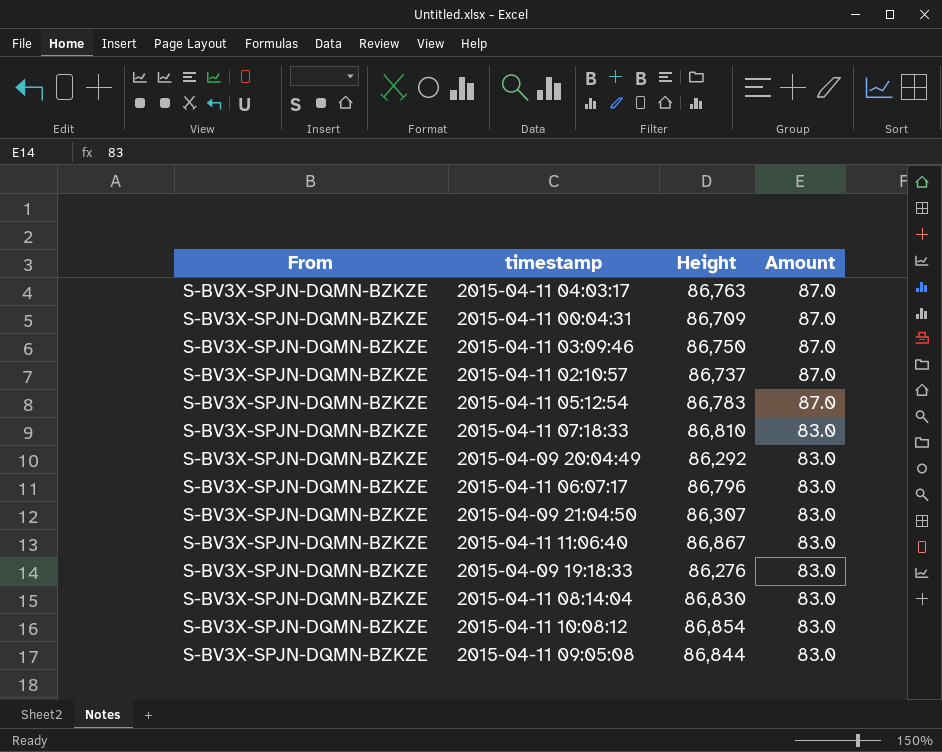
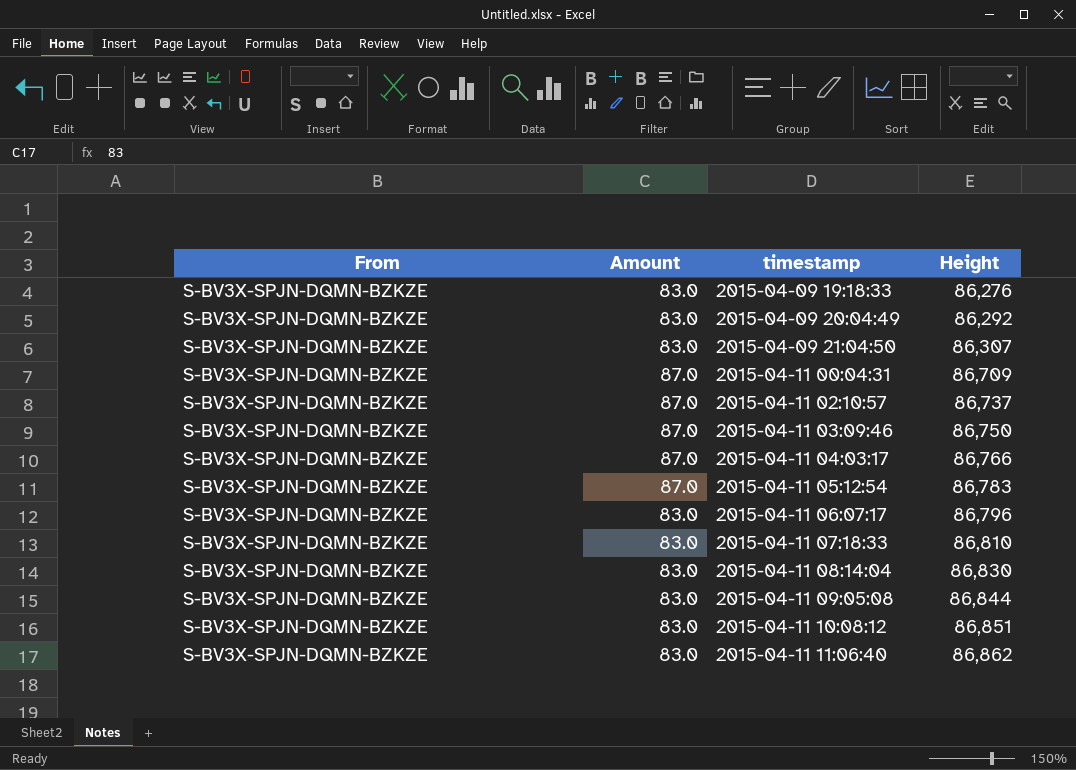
row order: Amount descending -> timestamp ascending
column Amount | position: 4 -> 2
2015-04-11 04:03:17 | Height: 86,763 -> 86,766
2015-04-11 10:08:12 | Height: 86,854 -> 86,851
2015-04-11 11:06:40 | Height: 86,867 -> 86,862

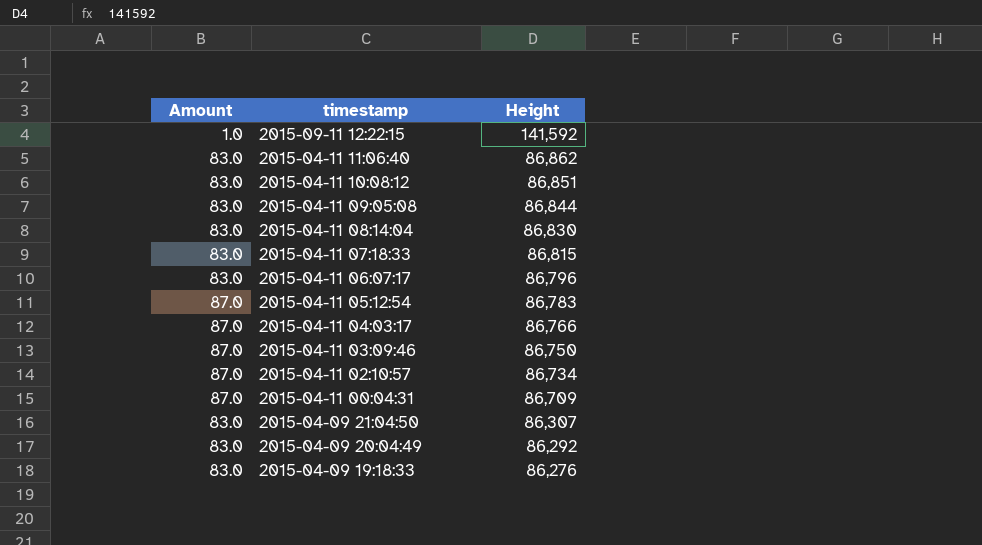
row order: timestamp ascending -> timestamp descending
column From | position: 1 -> none
row 2015-09-11 12:22:15: none -> 1.0 | 141,592
2015-04-11 07:18:33 | Height: 86,810 -> 86,815
2015-04-11 02:10:57 | Height: 86,737 -> 86,734

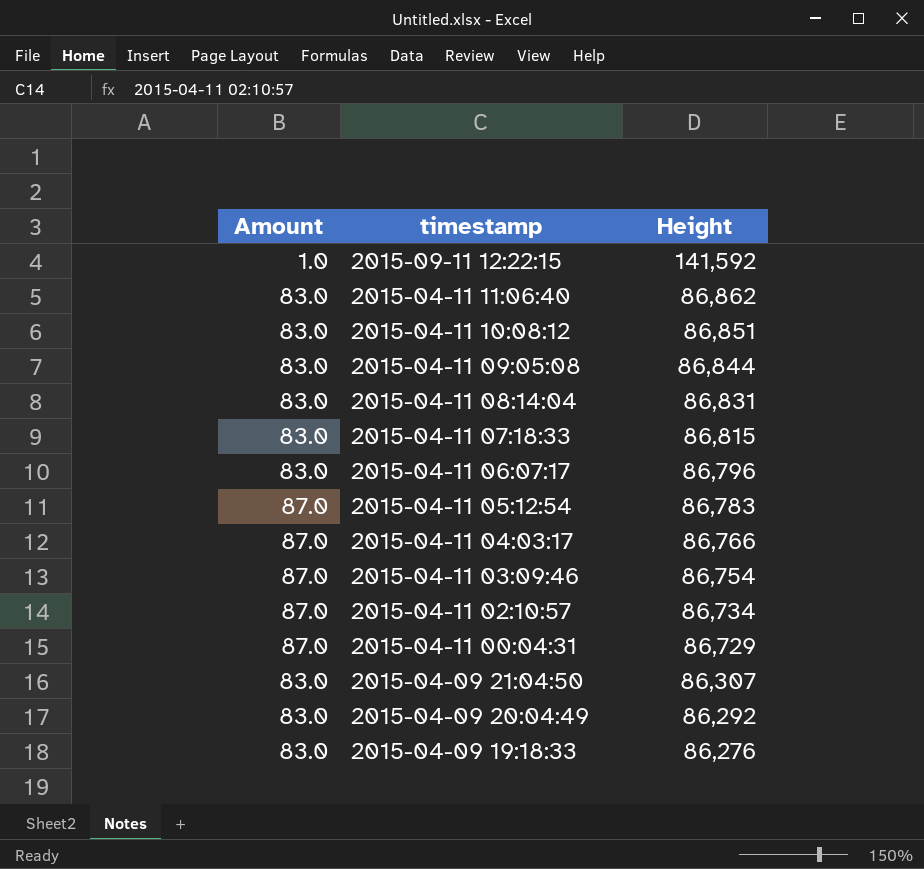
2015-04-11 08:14:04 | Height: 86,830 -> 86,831
2015-04-11 03:09:46 | Height: 86,750 -> 86,754
2015-04-11 00:04:31 | Height: 86,709 -> 86,729

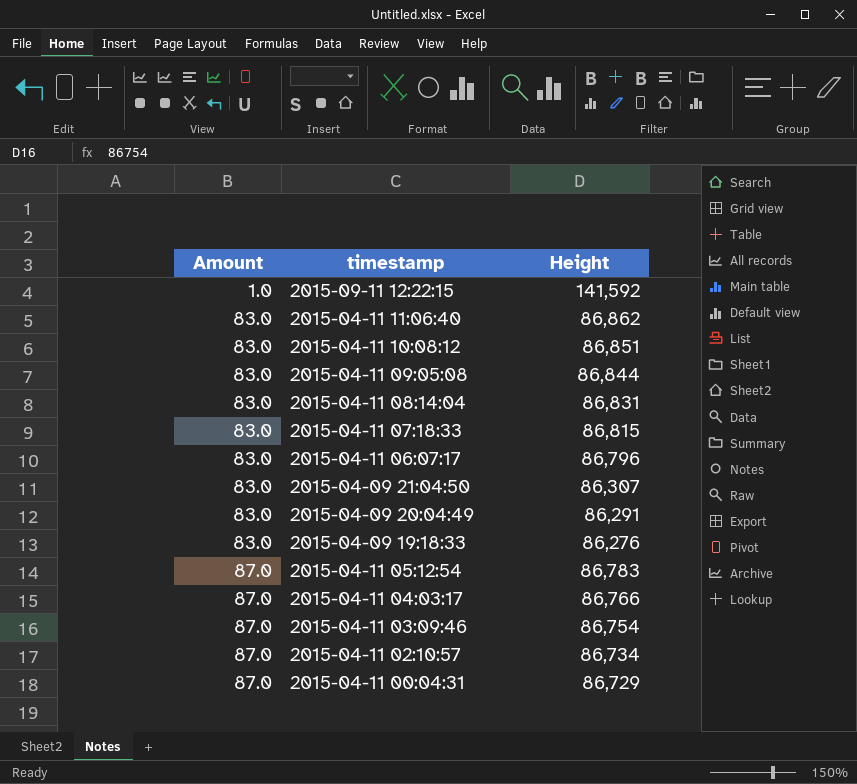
row order: timestamp descending -> Amount ascending
2015-04-09 20:04:49 | Height: 86,292 -> 86,291

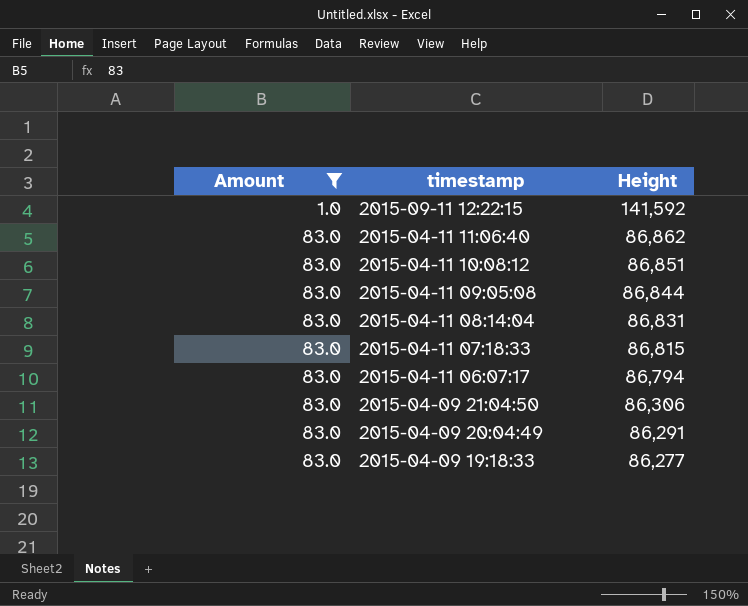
filter: none -> Amount != 87.0
2015-04-11 06:07:17 | Height: 86,796 -> 86,794
2015-04-09 21:04:50 | Height: 86,307 -> 86,306
2015-04-09 19:18:33 | Height: 86,276 -> 86,277

